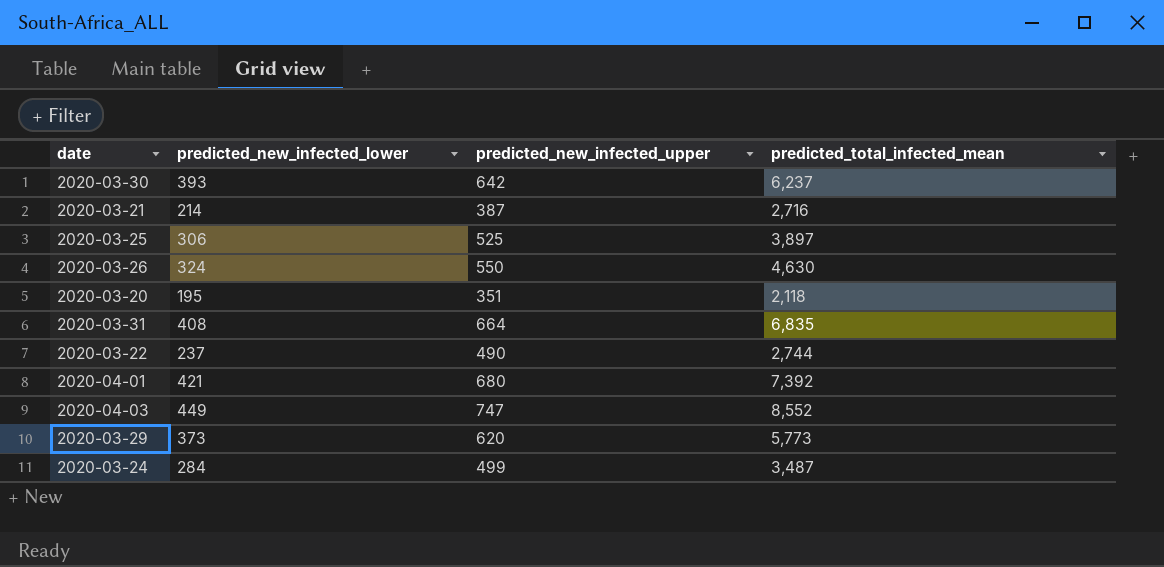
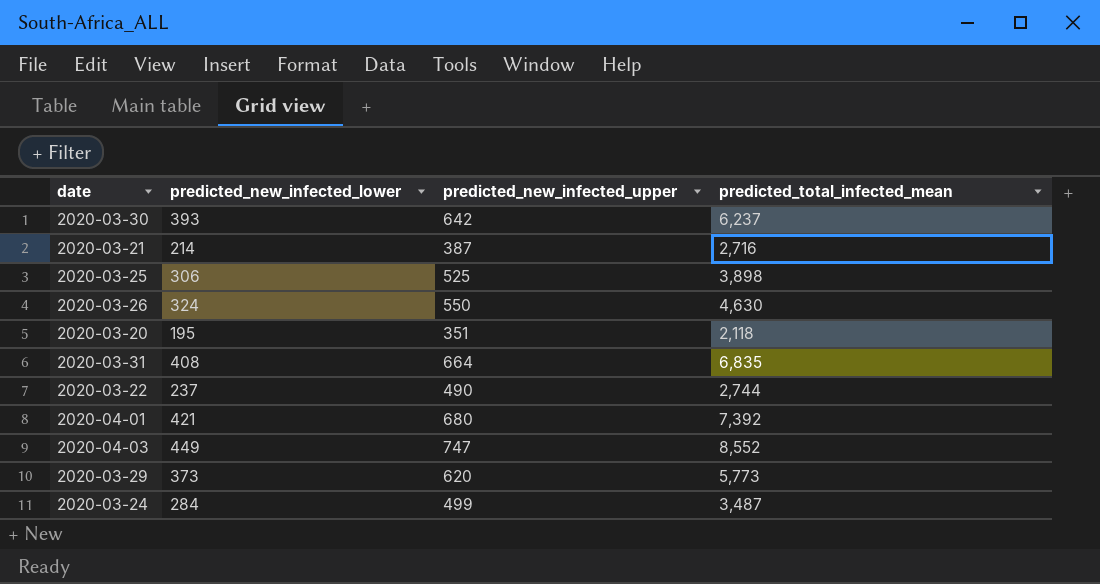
2020-03-25 | predicted_total_infected_mean: 3,897 -> 3,898

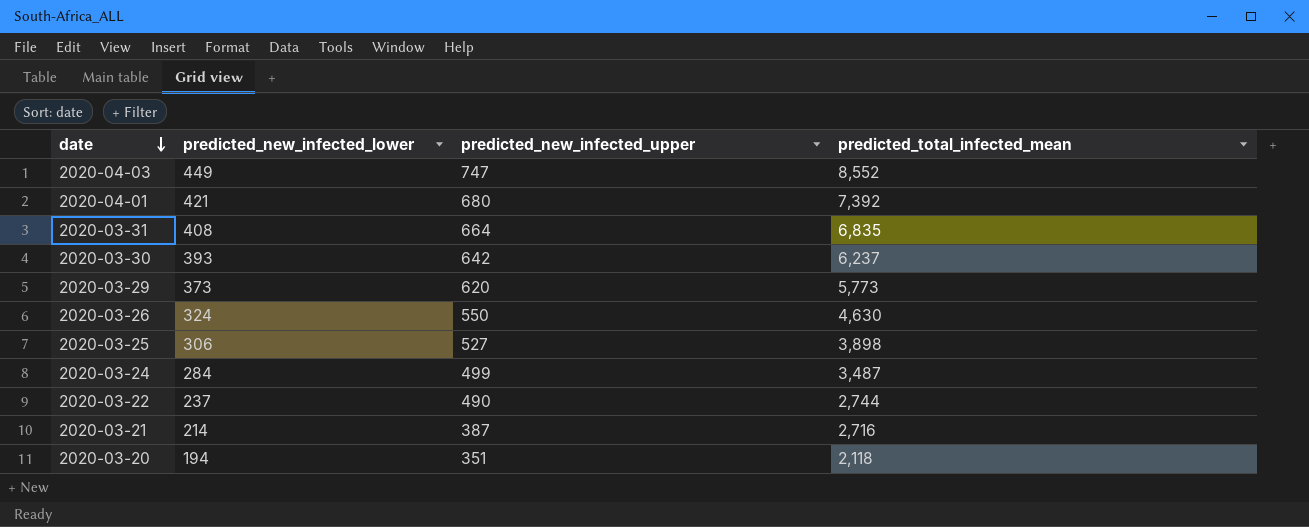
row order: none -> date descending
2020-03-25 | predicted_new_infected_upper: 525 -> 527
2020-03-20 | predicted_new_infected_lower: 195 -> 194

